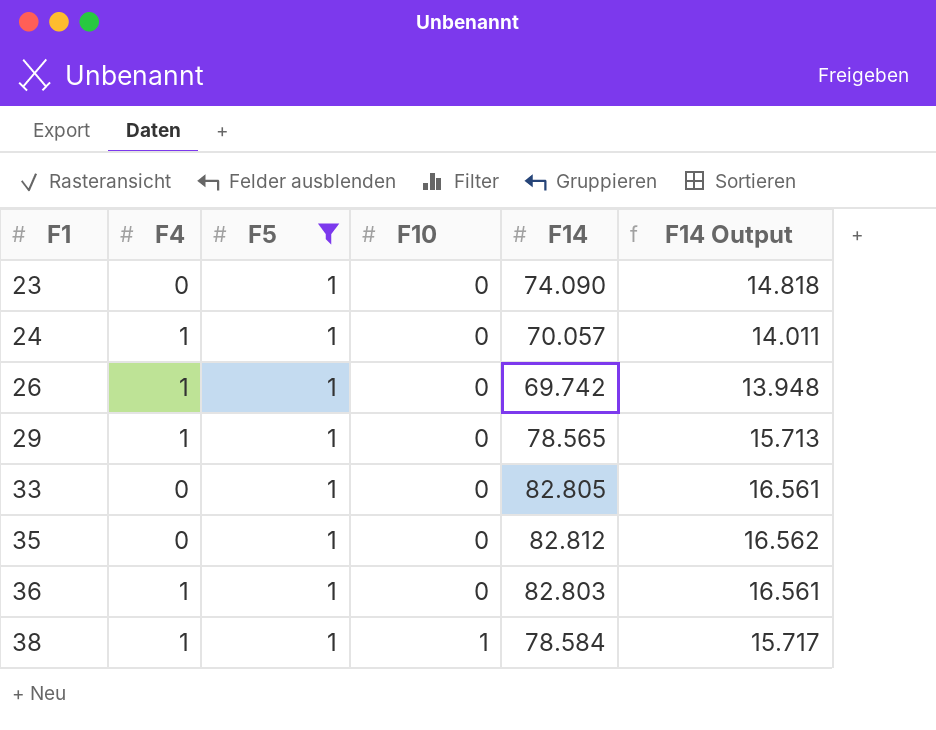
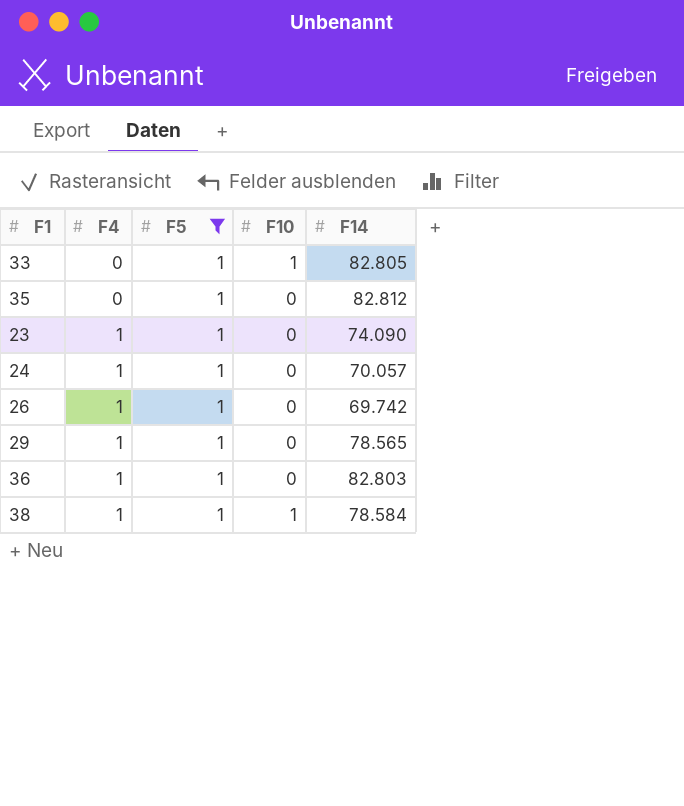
row order: F1 ascending -> F4 ascending
column F14 Output | formula: [F14] * 0.2 -> none
33 | F10: 0 -> 1
23 | F4: 0 -> 1

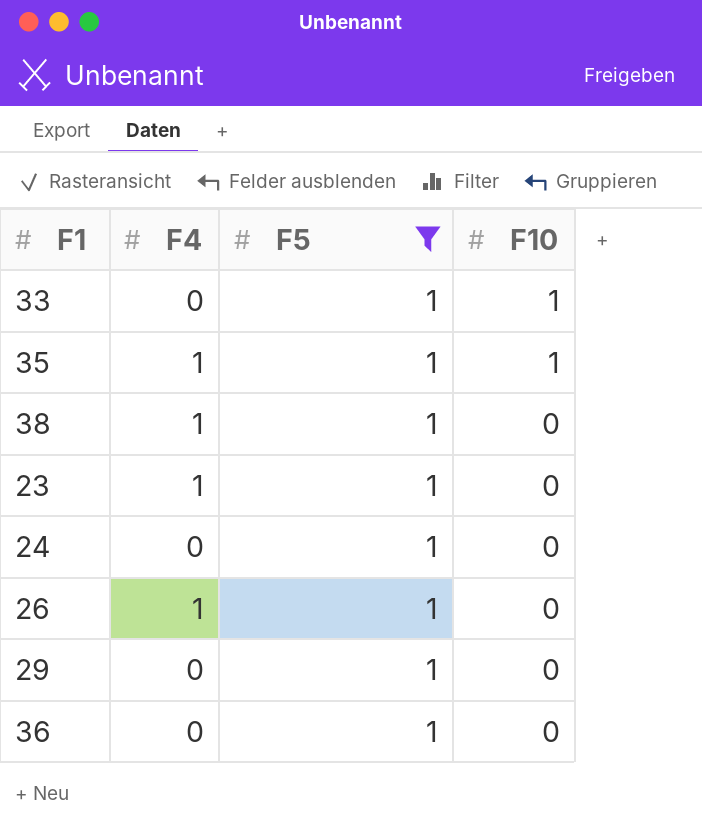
row order: F4 ascending -> F10 descending
column F14 | position: 5 -> none
35 | F4: 0 -> 1
35 | F10: 0 -> 1
38 | F10: 1 -> 0
24 | F4: 1 -> 0
29 | F4: 1 -> 0
36 | F4: 1 -> 0

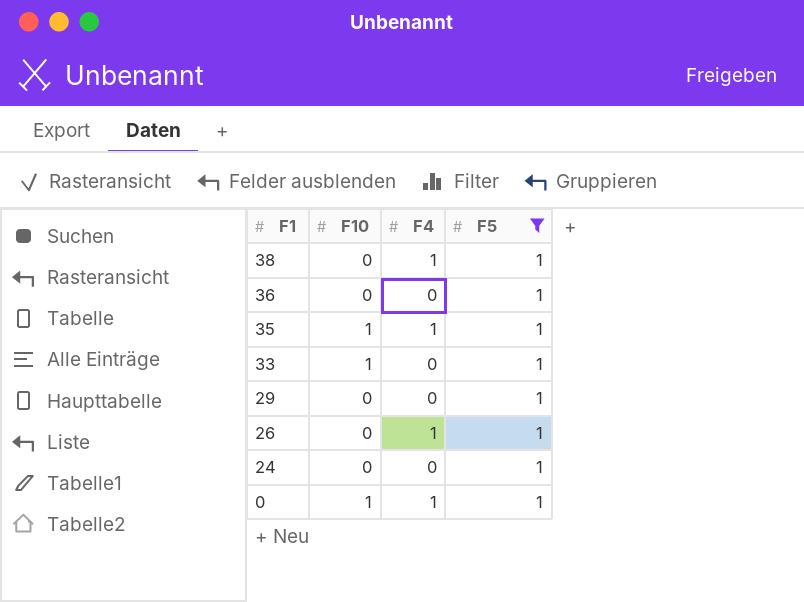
row order: F10 descending -> F1 descending
column F10 | position: 4 -> 2
row 23: 1 | 1 | 0 -> none
row 0: none -> 1 | 1 | 1

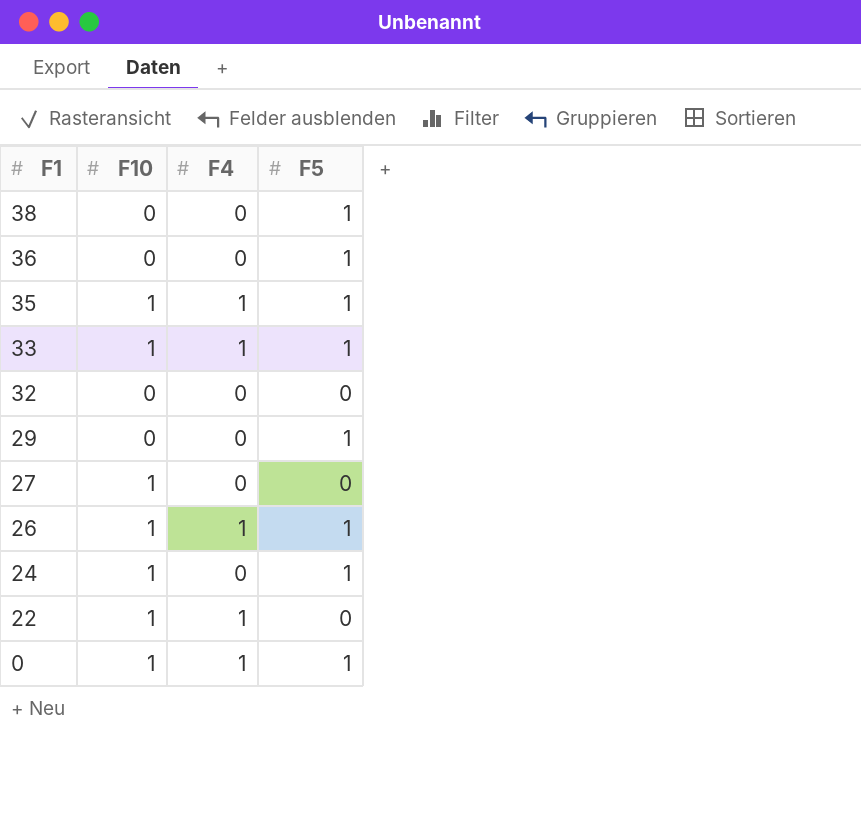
filter: F5 = 1 -> none
38 | F4: 1 -> 0
33 | F4: 0 -> 1
26 | F10: 0 -> 1
24 | F10: 0 -> 1

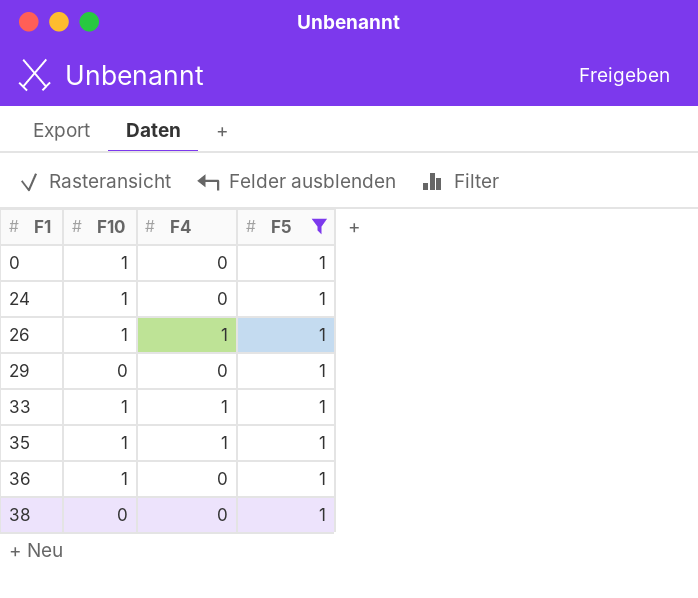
filter: none -> F5 = 1
row order: F1 descending -> F1 ascending
0 | F4: 1 -> 0
36 | F10: 0 -> 1

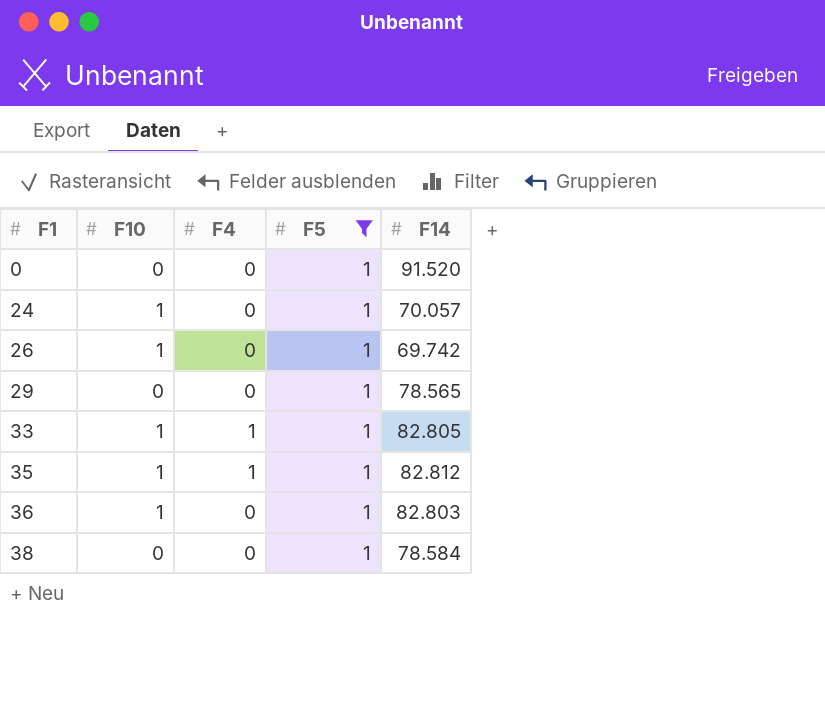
column F14 | position: none -> 5
0 | F10: 1 -> 0
26 | F4: 1 -> 0

